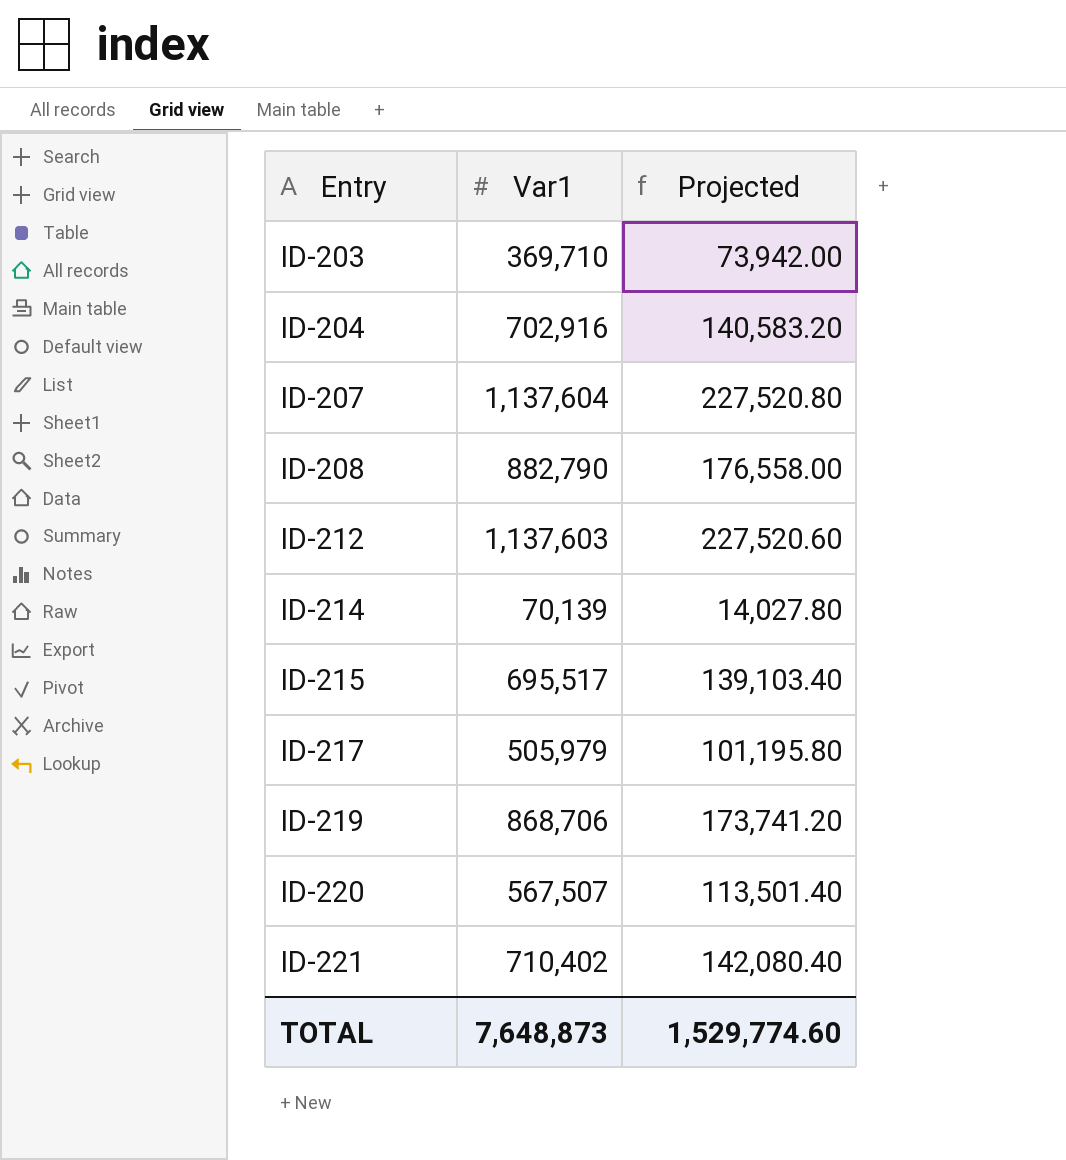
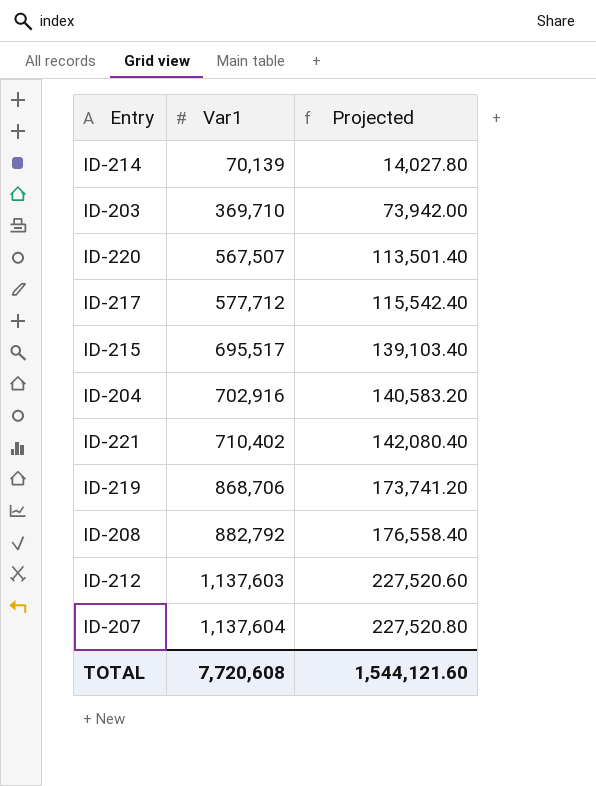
row order: Entry ascending -> Var1 ascending
ID-217 | Var1: 505,979 -> 577,712
ID-217 | Projected: 101,195.80 -> 115,542.40
ID-208 | Var1: 882,790 -> 882,792
ID-208 | Projected: 176,558.00 -> 176,558.40
TOTAL | Var1: 7,648,873 -> 7,720,608
TOTAL | Projected: 1,529,774.60 -> 1,544,121.60

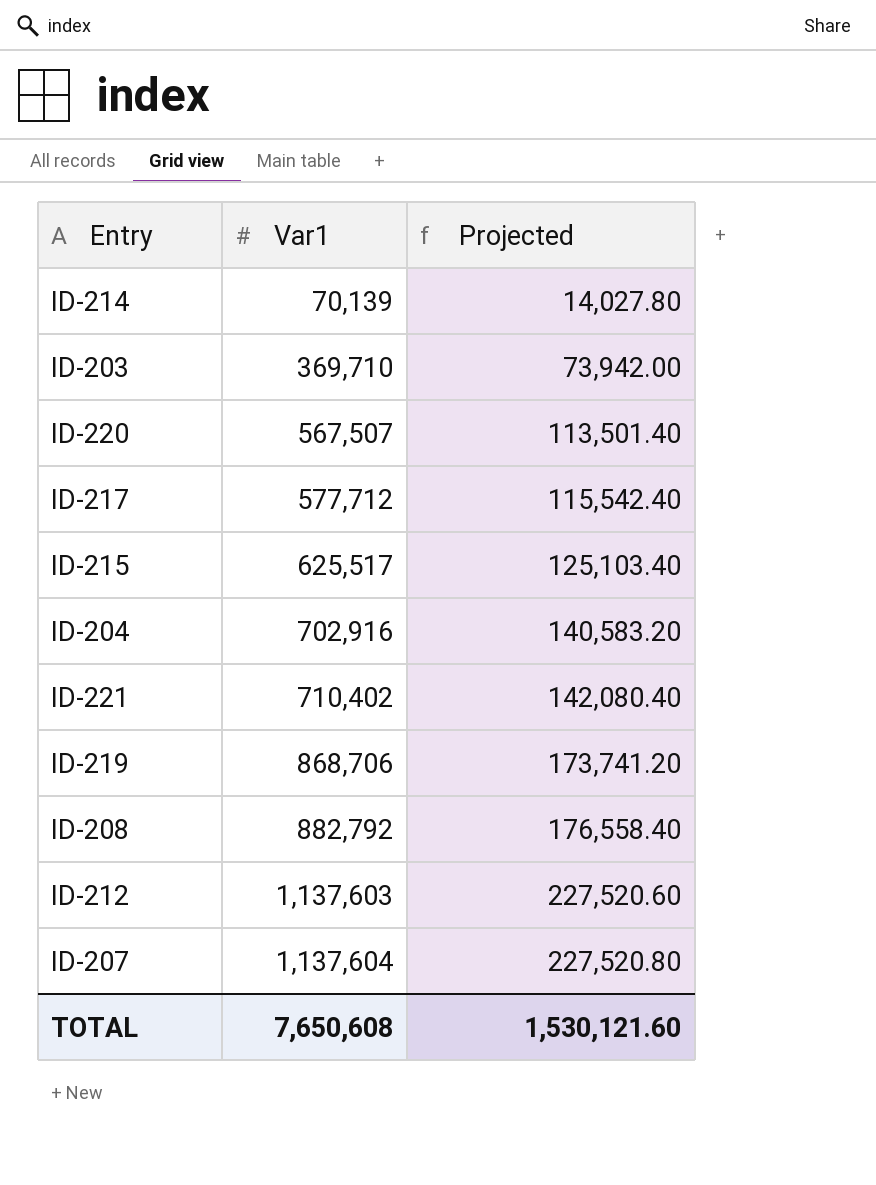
ID-215 | Var1: 695,517 -> 625,517
ID-215 | Projected: 139,103.40 -> 125,103.40
TOTAL | Var1: 7,720,608 -> 7,650,608
TOTAL | Projected: 1,544,121.60 -> 1,530,121.60

